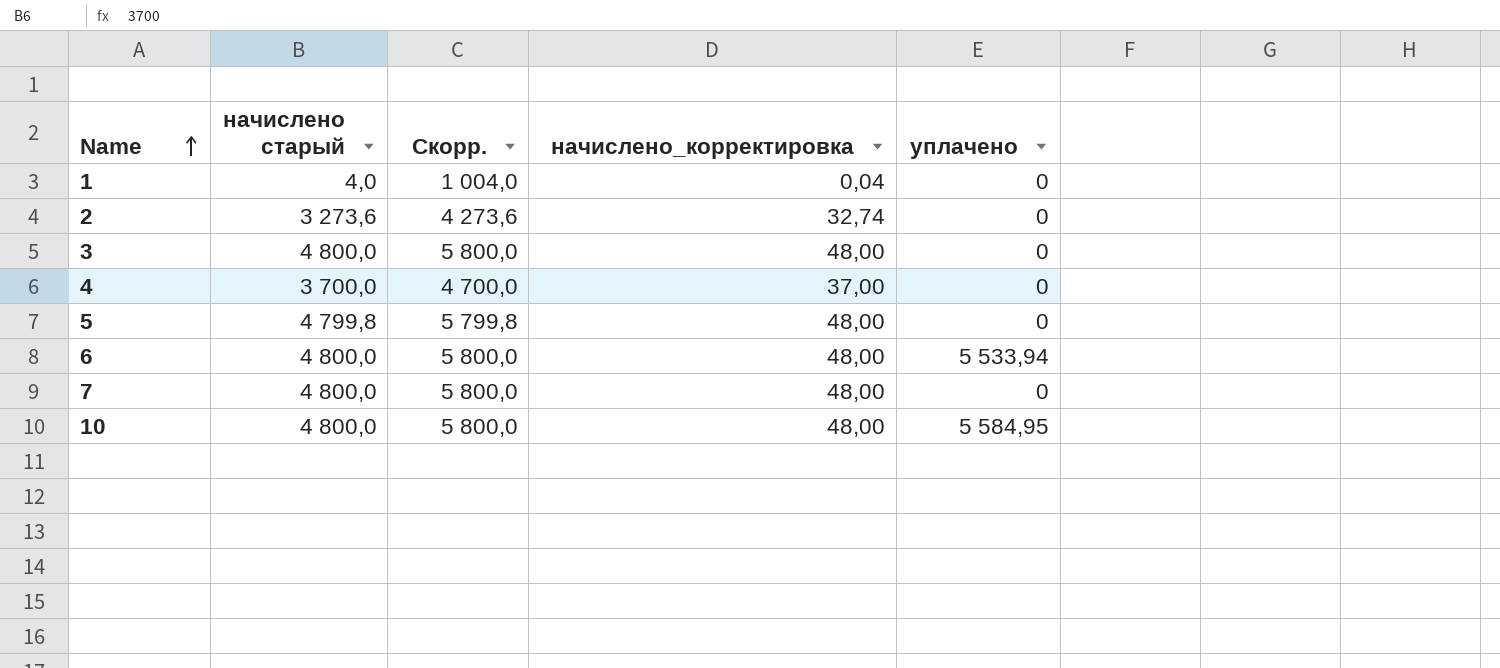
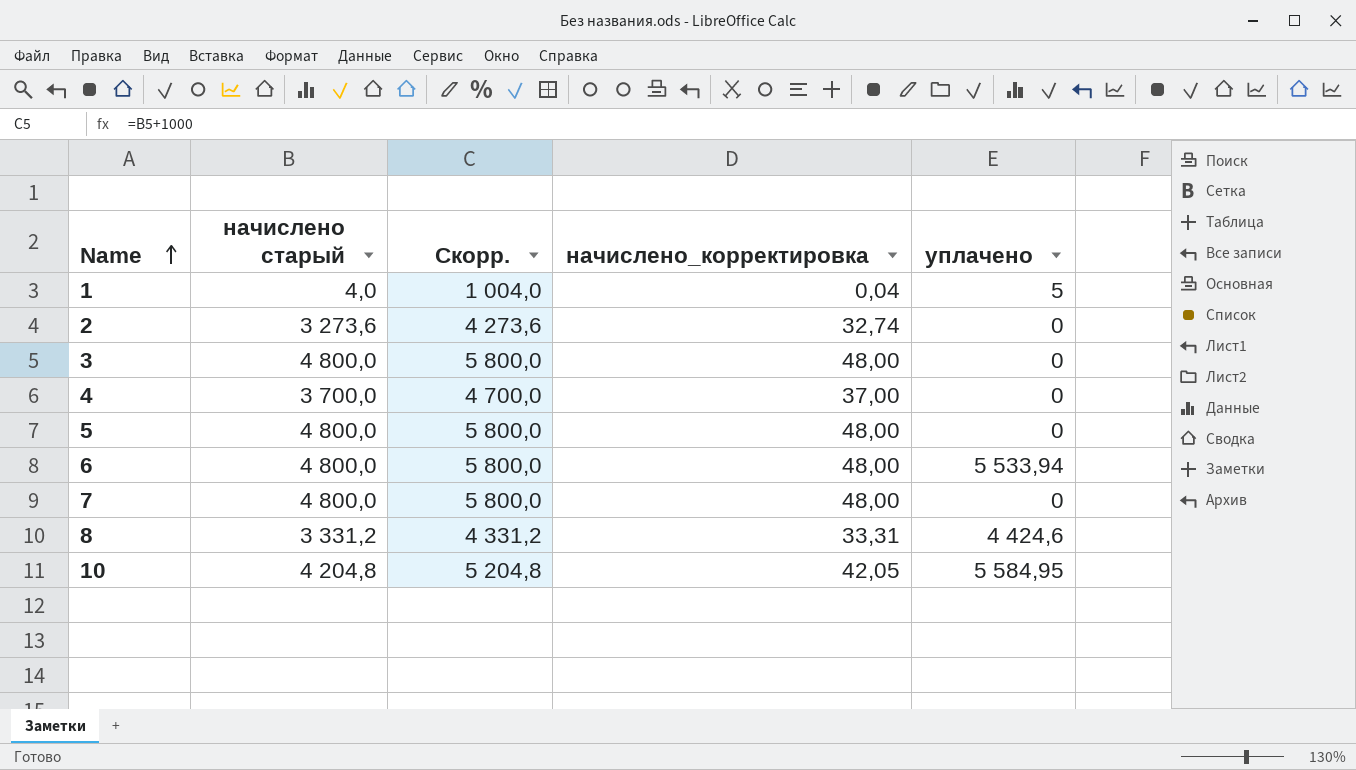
1 | уплачено: 0 -> 5
5 | начислено старый: 4 799,8 -> 4 800,0
5 | Скорр.: 5 799,8 -> 5 800,0
row 8: none -> 3 331,2 | 4 331,2 | 33,31 | 4 424,6
10 | начислено старый: 4 800,0 -> 4 204,8
10 | Скорр.: 5 800,0 -> 5 204,8
10 | начислено_корректировка: 48,00 -> 42,05

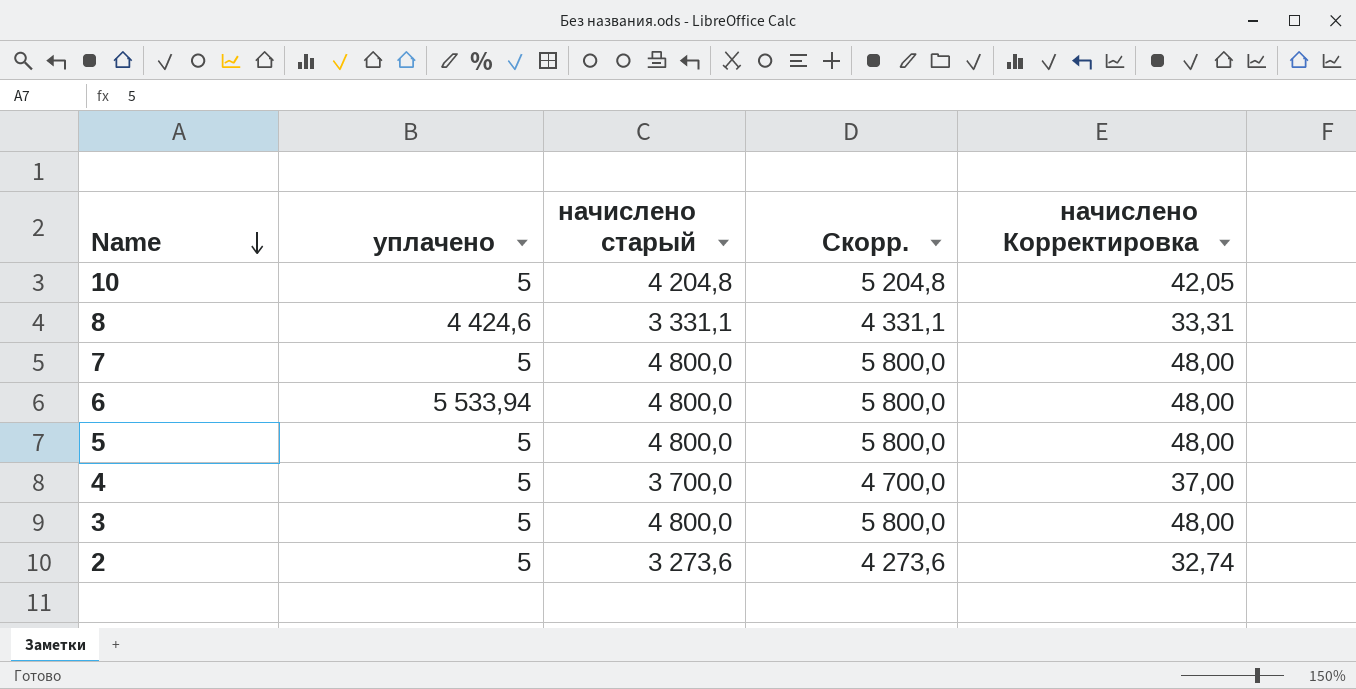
row order: Name ascending -> Name descending
column уплачено | position: 5 -> 2
column name: начислено_корректировка -> начислено Корректировка
row 1: 4,0 | 1 004,0 | 0,04 | 5 -> none
10 | уплачено: 5 584,95 -> 5
8 | начислено старый: 3 331,2 -> 3 331,1
8 | Скорр.: 4 331,2 -> 4 331,1
7 | уплачено: 0 -> 5
5 | уплачено: 0 -> 5
4 | уплачено: 0 -> 5
3 | уплачено: 0 -> 5
2 | уплачено: 0 -> 5

